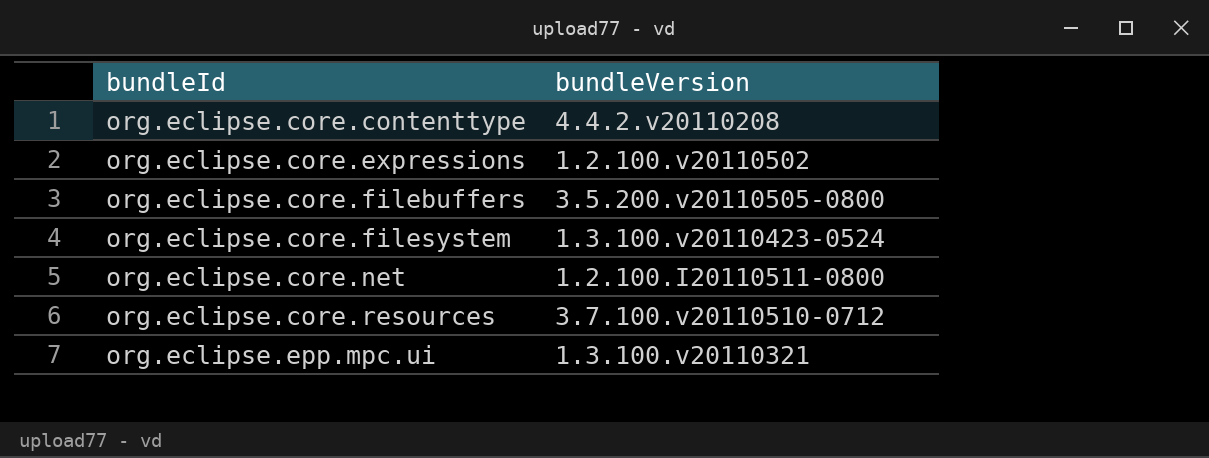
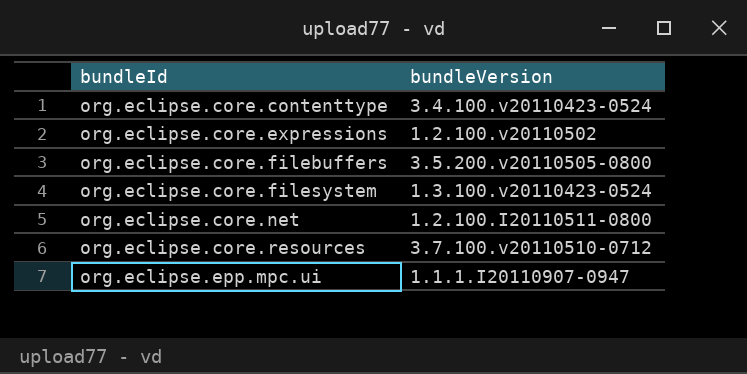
org.eclipse.core.contenttype | bundleVersion: 4.4.2.v20110208 -> 3.4.100.v20110423-0524
org.eclipse.epp.mpc.ui | bundleVersion: 1.3.100.v20110321 -> 1.1.1.I20110907-0947

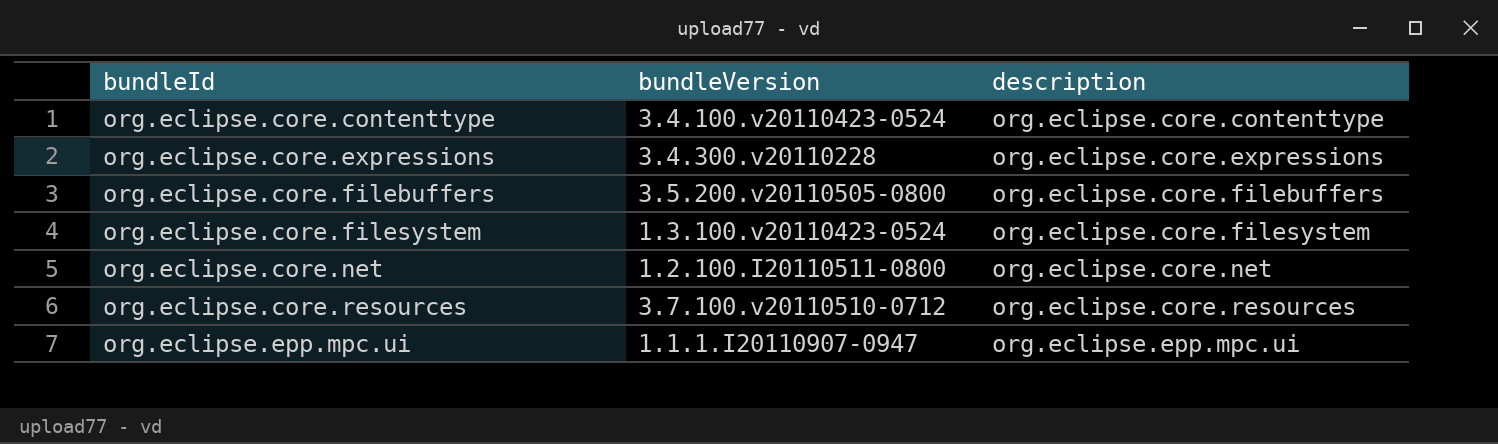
column description | position: none -> 3
org.eclipse.core.expressions | bundleVersion: 1.2.100.v20110502 -> 3.4.300.v20110228

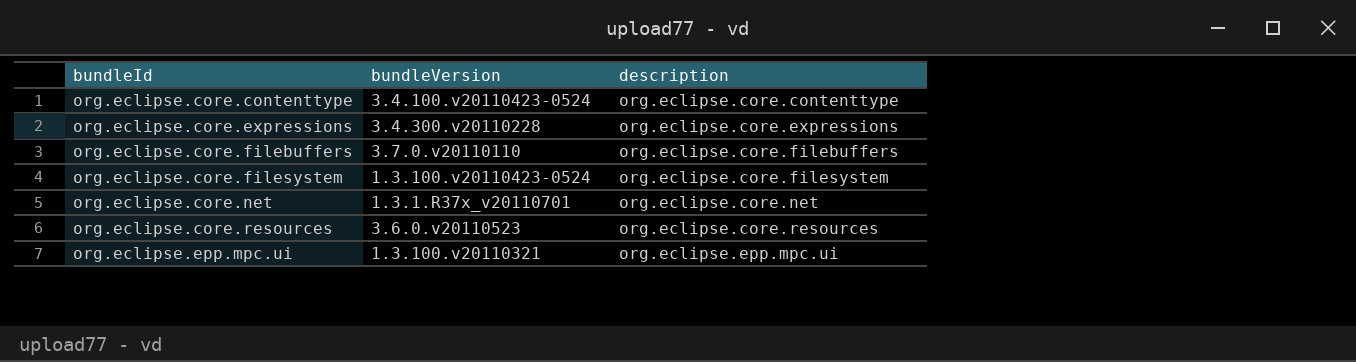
org.eclipse.core.filebuffers | bundleVersion: 3.5.200.v20110505-0800 -> 3.7.0.v20110110
org.eclipse.core.net | bundleVersion: 1.2.100.I20110511-0800 -> 1.3.1.R37x_v20110701
org.eclipse.core.resources | bundleVersion: 3.7.100.v20110510-0712 -> 3.6.0.v20110523
org.eclipse.epp.mpc.ui | bundleVersion: 1.1.1.I20110907-0947 -> 1.3.100.v20110321

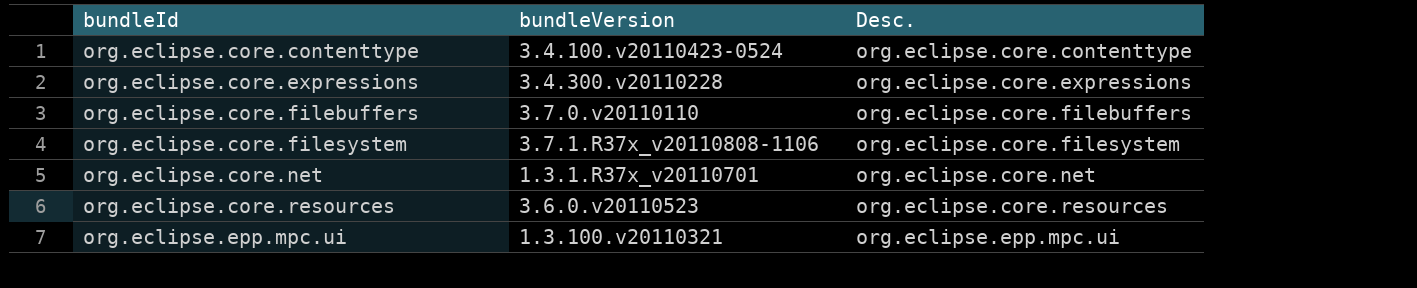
column name: description -> Desc.
org.eclipse.core.filesystem | bundleVersion: 1.3.100.v20110423-0524 -> 3.7.1.R37x_v20110808-1106

